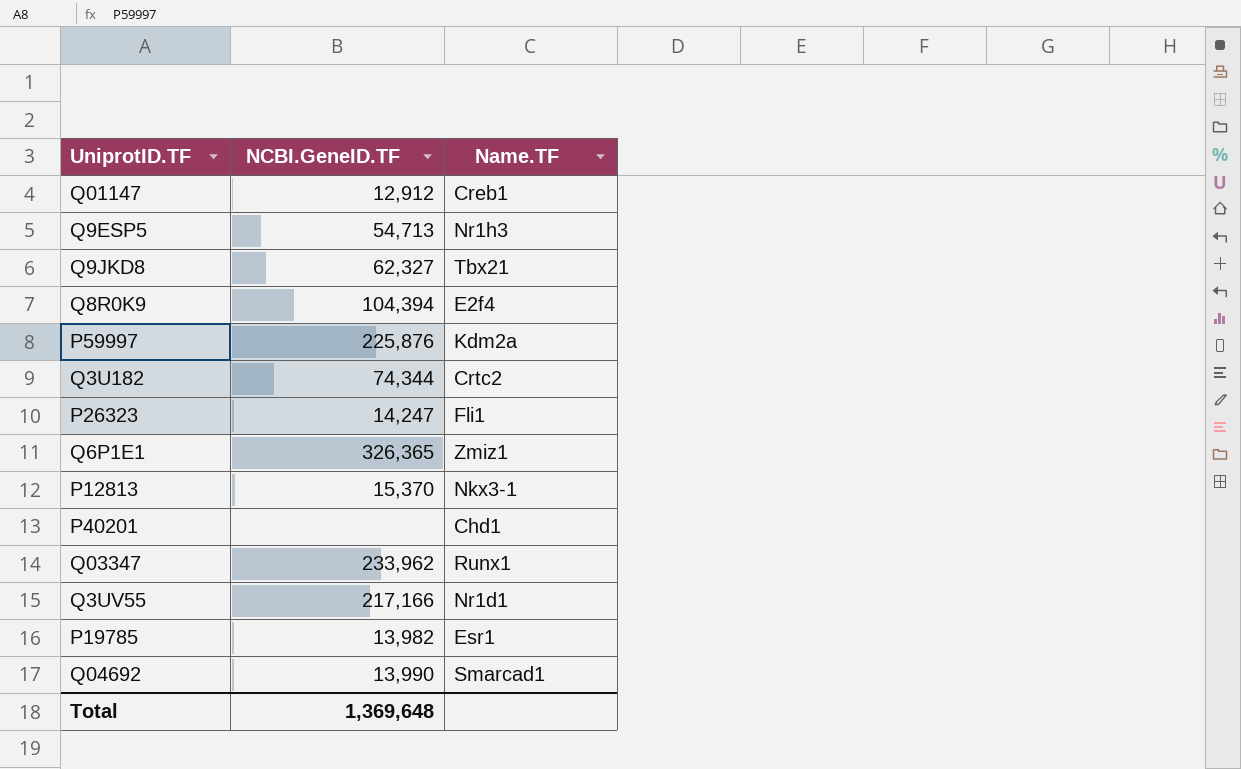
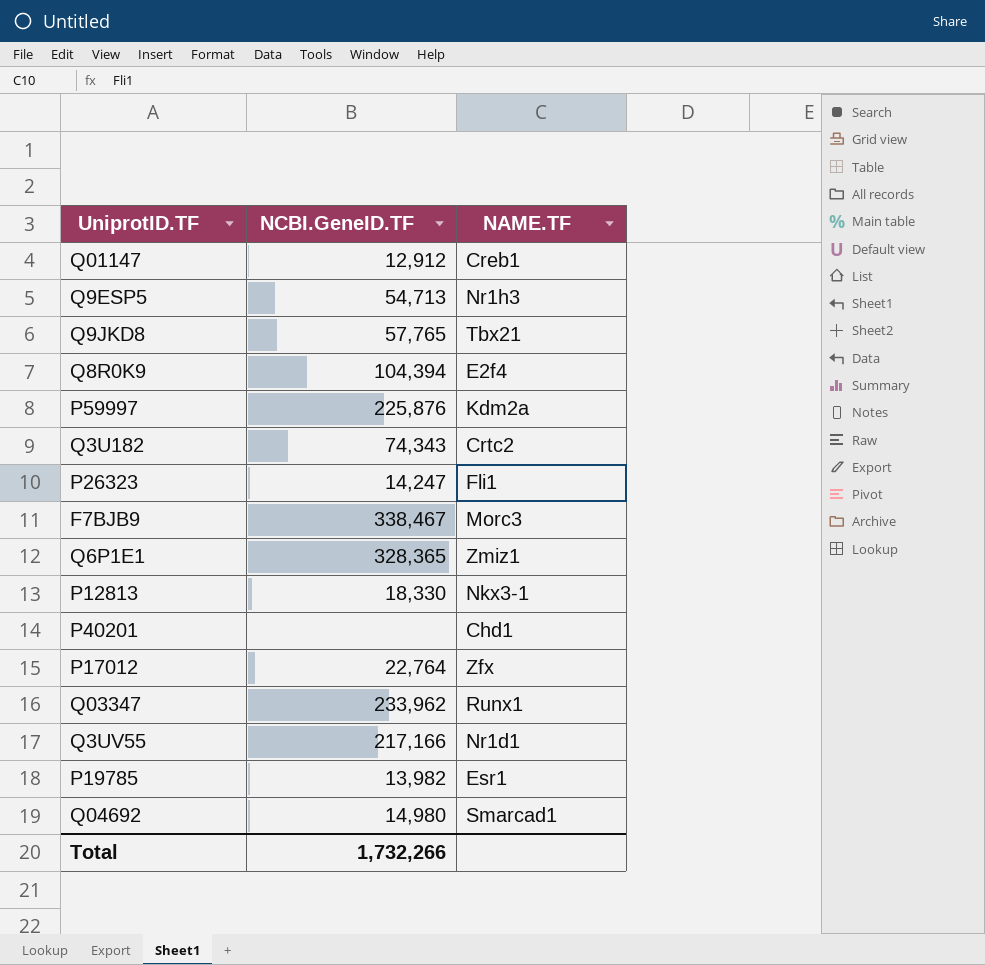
column name: Name.TF -> NAME.TF
Q9JKD8 | NCBI.GeneID.TF: 62,327 -> 57,765
Q3U182 | NCBI.GeneID.TF: 74,344 -> 74,343
row F7BJB9: none -> 338,467 | Morc3
Q6P1E1 | NCBI.GeneID.TF: 326,365 -> 328,365
P12813 | NCBI.GeneID.TF: 15,370 -> 18,330
row P17012: none -> 22,764 | Zfx
Q04692 | NCBI.GeneID.TF: 13,990 -> 14,980
Total | NCBI.GeneID.TF: 1,369,648 -> 1,732,266

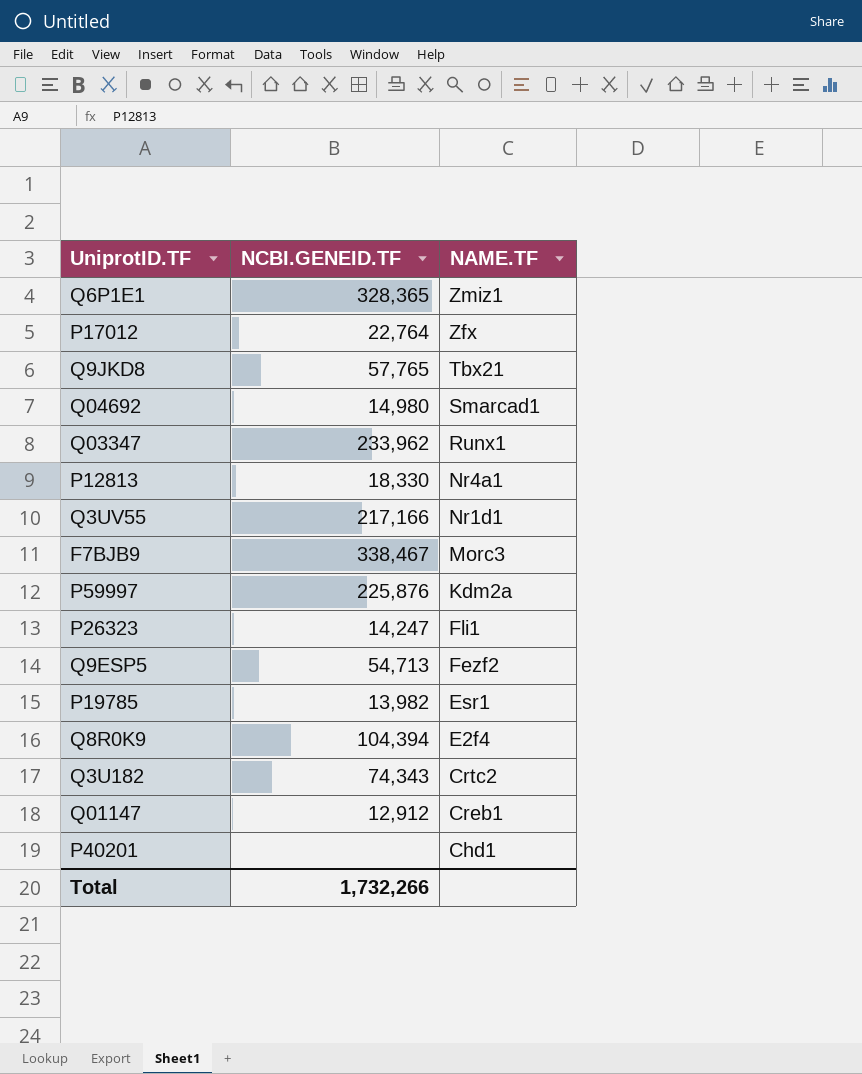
row order: none -> NAME.TF descending
column name: NCBI.GeneID.TF -> NCBI.GENEID.TF
P12813 | NAME.TF: Nkx3-1 -> Nr4a1
Q9ESP5 | NAME.TF: Nr1h3 -> Fezf2

